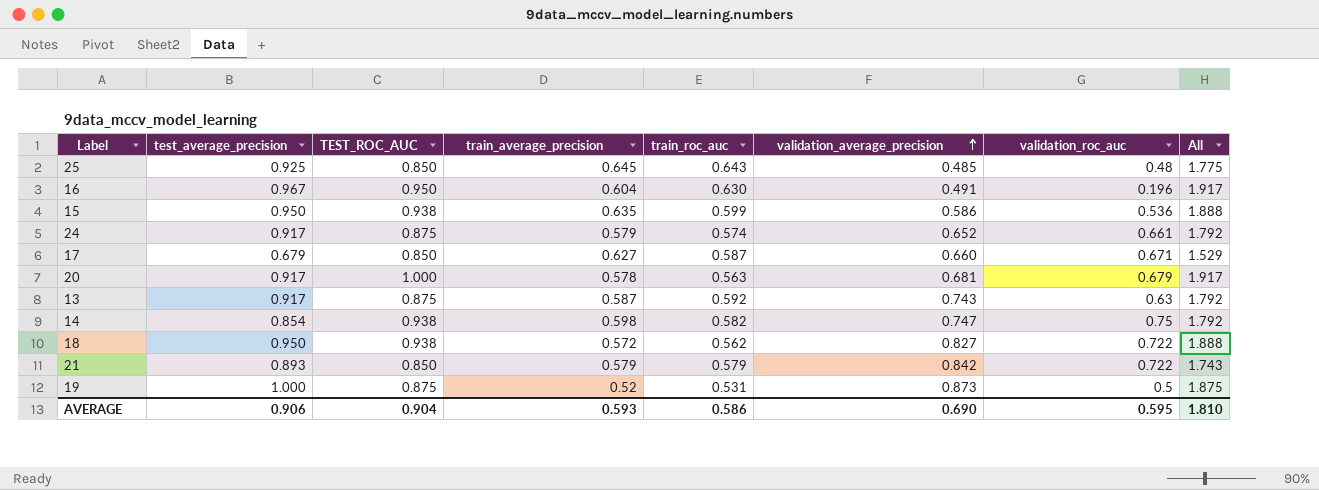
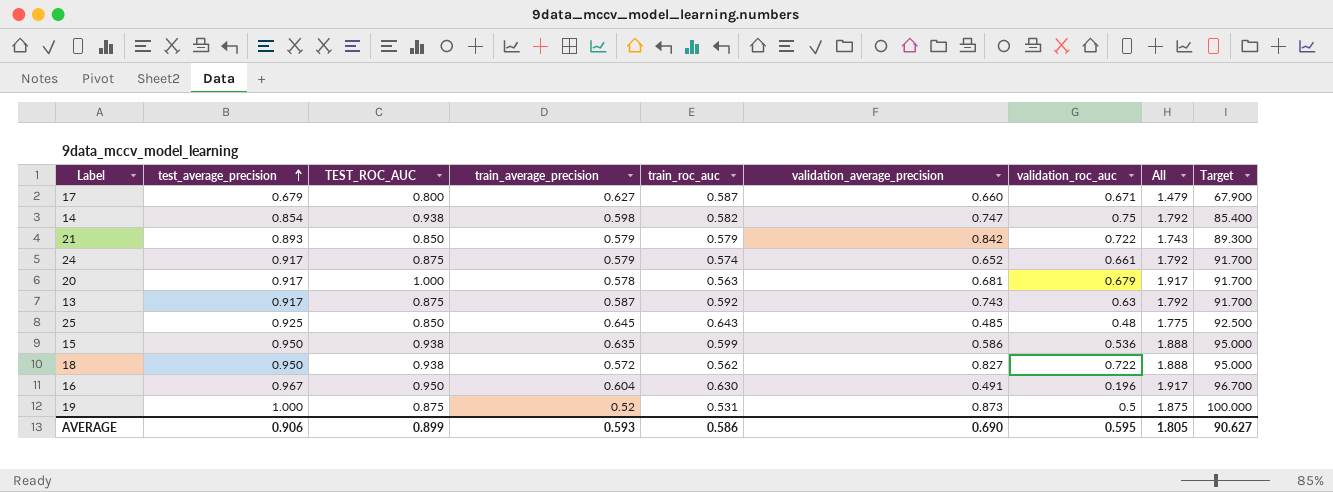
row order: validation_average_precision ascending -> test_average_precision ascending
column Target | formula: none -> [test_average_precision] * 100
17 | TEST_ROC_AUC: 0.850 -> 0.800
17 | All: 1.529 -> 1.479
AVERAGE | TEST_ROC_AUC: 0.904 -> 0.899
AVERAGE | All: 1.810 -> 1.805

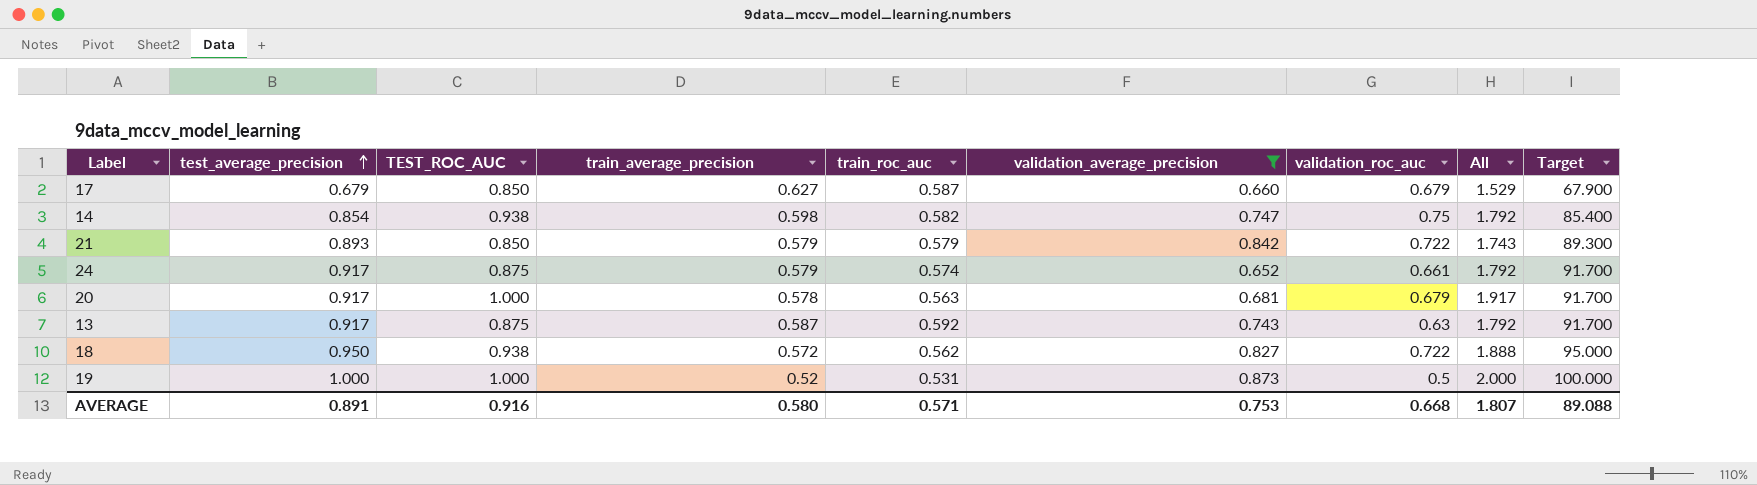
filter: none -> validation_average_precision >= 0.652
17 | TEST_ROC_AUC: 0.800 -> 0.850
17 | validation_roc_auc: 0.671 -> 0.679
17 | All: 1.479 -> 1.529
19 | TEST_ROC_AUC: 0.875 -> 1.000
19 | All: 1.875 -> 2.000
AVERAGE | test_average_precision: 0.906 -> 0.891
AVERAGE | TEST_ROC_AUC: 0.899 -> 0.916
AVERAGE | train_average_precision: 0.593 -> 0.580
AVERAGE | train_roc_auc: 0.586 -> 0.571
AVERAGE | validation_average_precision: 0.690 -> 0.753
AVERAGE | validation_roc_auc: 0.595 -> 0.668
AVERAGE | All: 1.805 -> 1.807
AVERAGE | Target: 90.627 -> 89.088

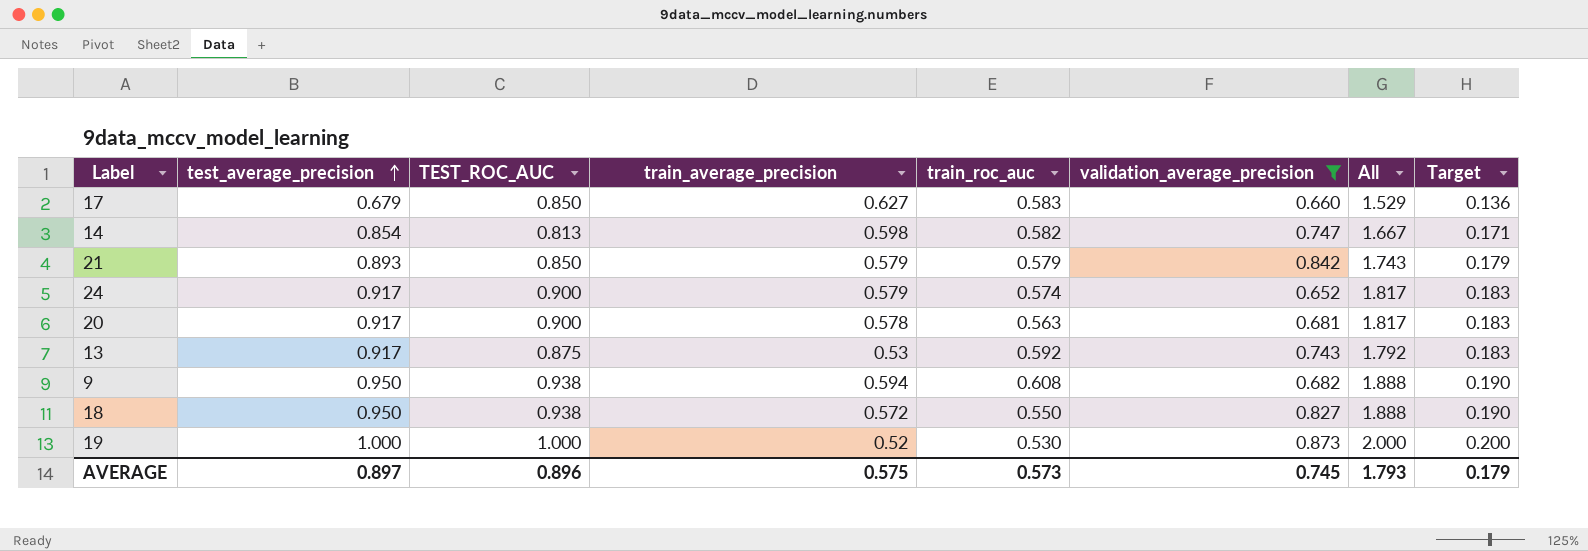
column validation_roc_auc | position: 7 -> none
column Target | formula: [test_average_precision] * 100 -> [test_average_precision] * 0.2
17 | train_roc_auc: 0.587 -> 0.583
14 | TEST_ROC_AUC: 0.938 -> 0.813
14 | All: 1.792 -> 1.667
24 | TEST_ROC_AUC: 0.875 -> 0.900
24 | All: 1.792 -> 1.817
20 | TEST_ROC_AUC: 1.000 -> 0.900
20 | All: 1.917 -> 1.817
13 | train_average_precision: 0.587 -> 0.53
row 9: none -> 0.950 | 0.938 | 0.594 | 0.608 | 0.682 | 1.888 | 0.190
18 | train_roc_auc: 0.562 -> 0.550
19 | train_roc_auc: 0.531 -> 0.530
AVERAGE | test_average_precision: 0.891 -> 0.897
AVERAGE | TEST_ROC_AUC: 0.916 -> 0.896
AVERAGE | train_average_precision: 0.580 -> 0.575
AVERAGE | train_roc_auc: 0.571 -> 0.573
AVERAGE | validation_average_precision: 0.753 -> 0.745
AVERAGE | All: 1.807 -> 1.793
AVERAGE | Target: 89.088 -> 0.179

